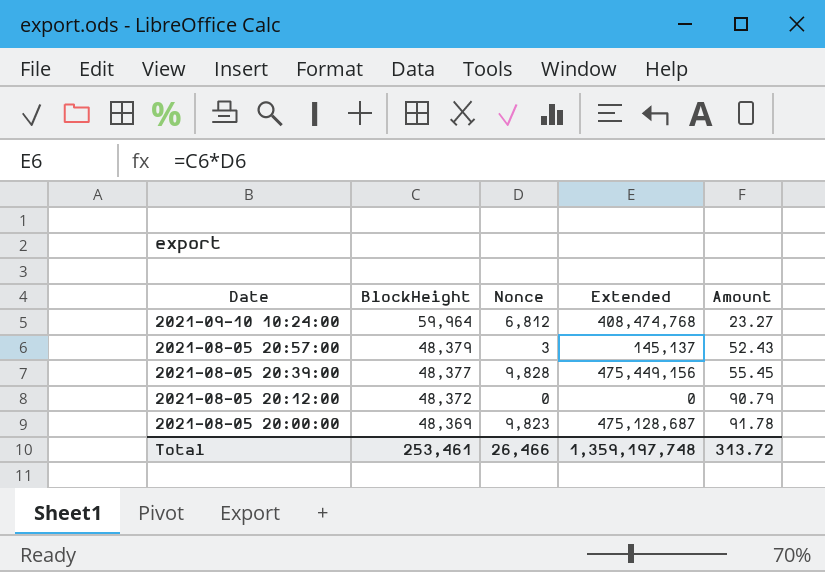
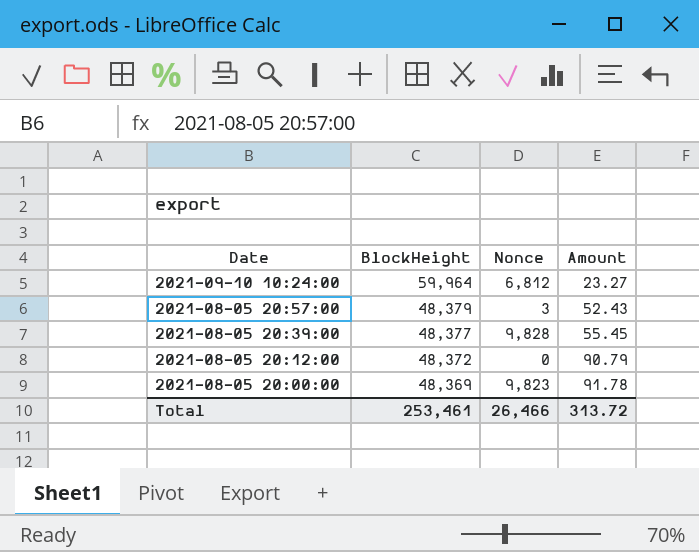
column Extended | formula: [BlockHeight] * [Nonce] -> none

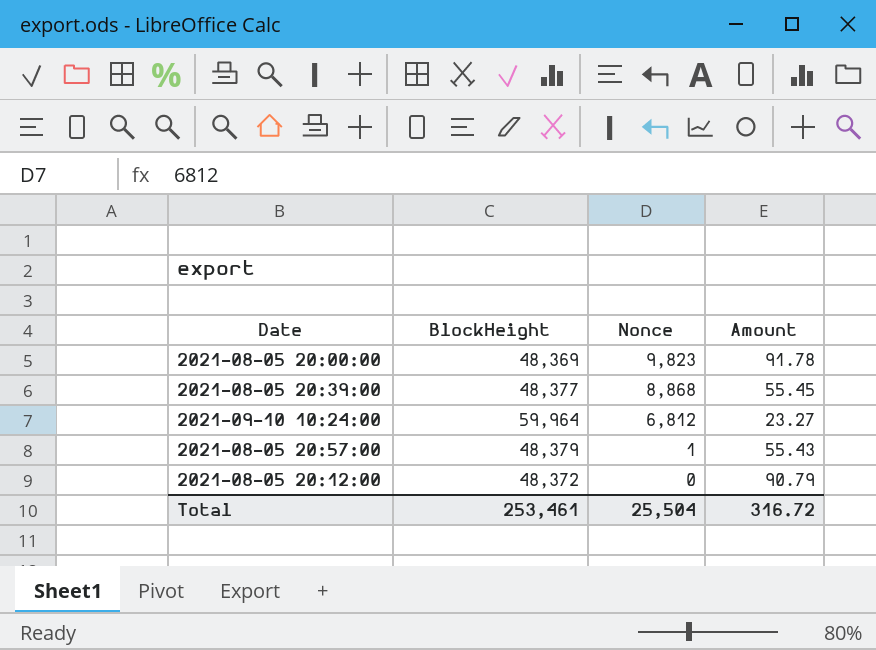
row order: Date descending -> Nonce descending
2021-08-05 20:39:00 | Nonce: 9,828 -> 8,868
2021-08-05 20:57:00 | Nonce: 3 -> 1
2021-08-05 20:57:00 | Amount: 52.43 -> 55.43
Total | Nonce: 26,466 -> 25,504
Total | Amount: 313.72 -> 316.72

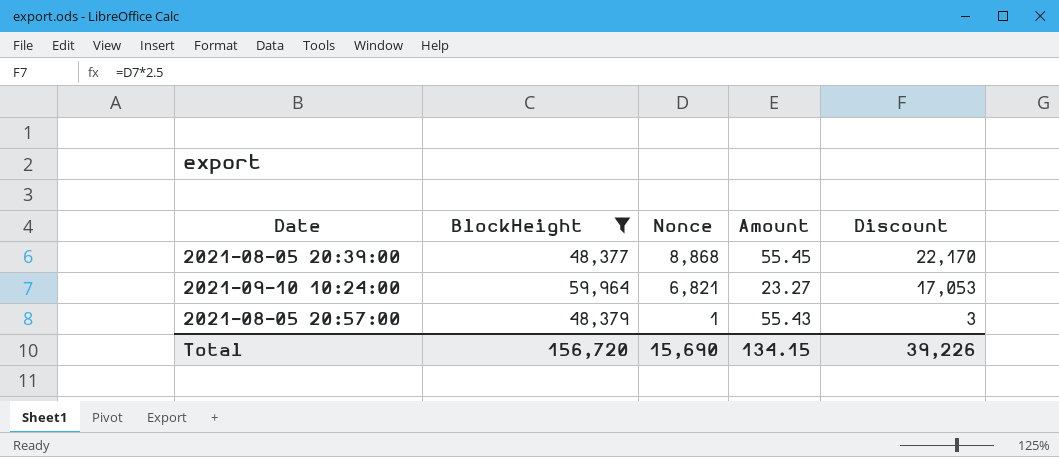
filter: none -> BlockHeight >= 48,377
column Discount | formula: none -> [Nonce] * 2.5
2021-09-10 10:24:00 | Nonce: 6,812 -> 6,821
Total | BlockHeight: 253,461 -> 156,720
Total | Nonce: 25,504 -> 15,690
Total | Amount: 316.72 -> 134.15

